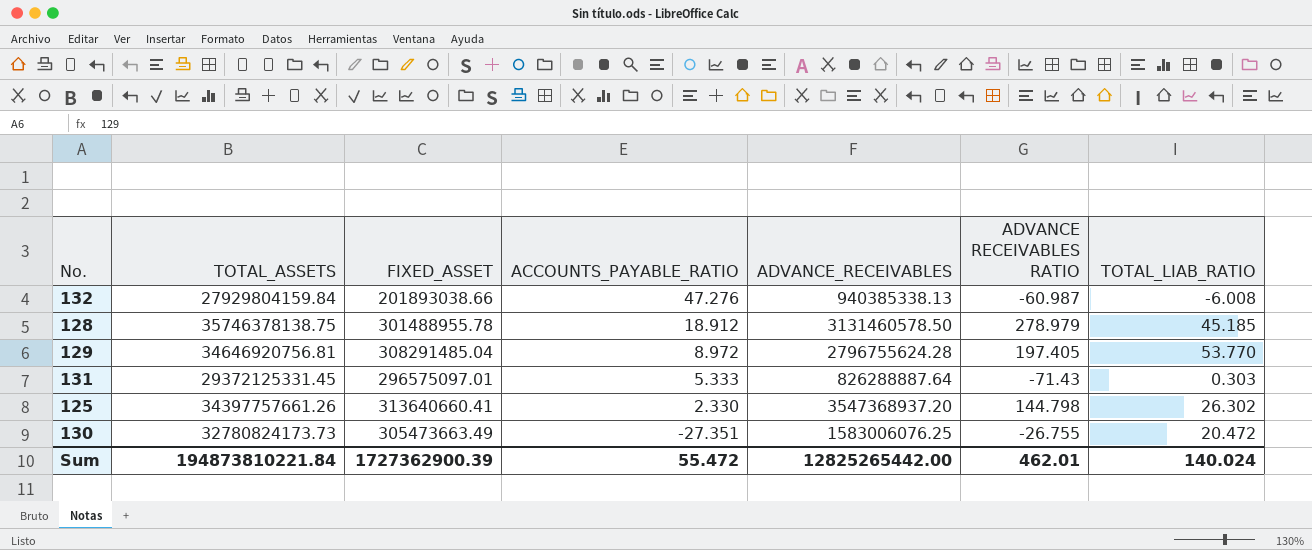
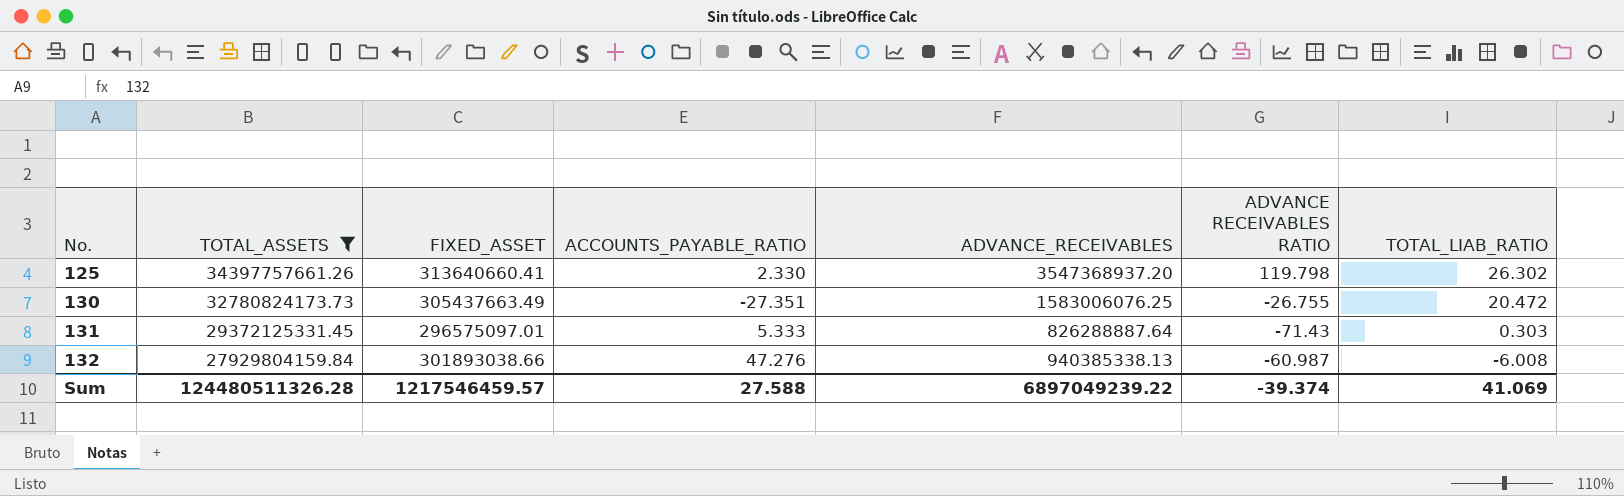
filter: none -> TOTAL_ASSETS <= 34397757661.26
row order: ACCOUNTS_PAYABLE_RATIO descending -> No. ascending
125 | ADVANCE RECEIVABLES RATIO: 144.798 -> 119.798
130 | FIXED_ASSET: 305473663.49 -> 305437663.49
132 | FIXED_ASSET: 201893038.66 -> 301893038.66
Sum | TOTAL_ASSETS: 194873810221.84 -> 124480511326.28
Sum | FIXED_ASSET: 1727362900.39 -> 1217546459.57
Sum | ACCOUNTS_PAYABLE_RATIO: 55.472 -> 27.588
Sum | ADVANCE_RECEIVABLES: 12825265442.00 -> 6897049239.22
Sum | ADVANCE RECEIVABLES RATIO: 462.01 -> -39.374
Sum | TOTAL_LIAB_RATIO: 140.024 -> 41.069

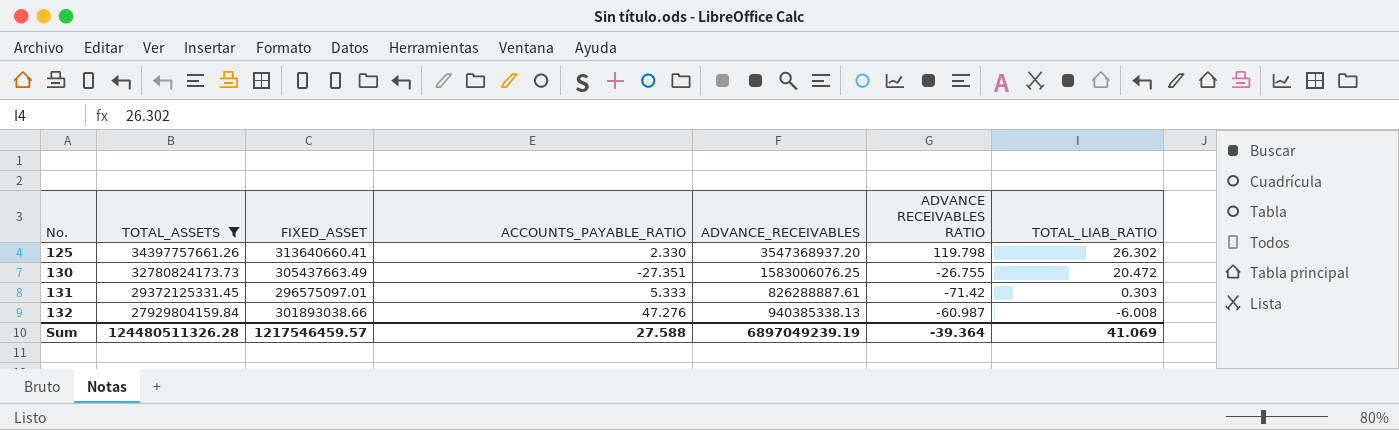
131 | ADVANCE_RECEIVABLES: 826288887.64 -> 826288887.61
131 | ADVANCE RECEIVABLES RATIO: -71.43 -> -71.42
Sum | ADVANCE_RECEIVABLES: 6897049239.22 -> 6897049239.19
Sum | ADVANCE RECEIVABLES RATIO: -39.374 -> -39.364

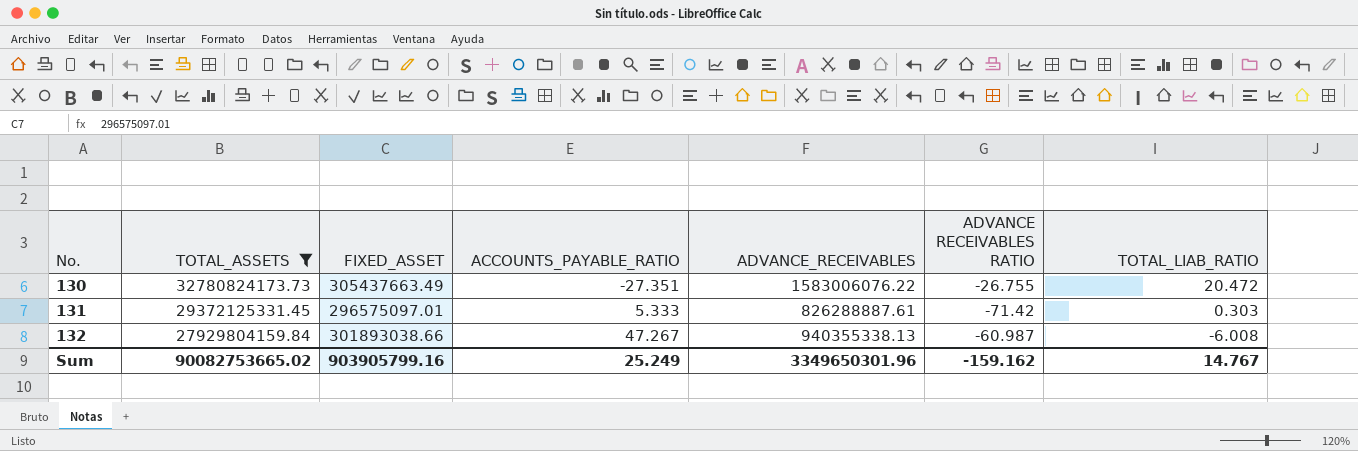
row 125: 34397757661.26 | 313640660.41 | 2.330 | 3547368937.20 | 119.798 | 26.302 -> none
130 | ADVANCE_RECEIVABLES: 1583006076.25 -> 1583006076.22
132 | ACCOUNTS_PAYABLE_RATIO: 47.276 -> 47.267
132 | ADVANCE_RECEIVABLES: 940385338.13 -> 940355338.13
Sum | TOTAL_ASSETS: 124480511326.28 -> 90082753665.02
Sum | FIXED_ASSET: 1217546459.57 -> 903905799.16
Sum | ACCOUNTS_PAYABLE_RATIO: 27.588 -> 25.249
Sum | ADVANCE_RECEIVABLES: 6897049239.19 -> 3349650301.96
Sum | ADVANCE RECEIVABLES RATIO: -39.364 -> -159.162
Sum | TOTAL_LIAB_RATIO: 41.069 -> 14.767

